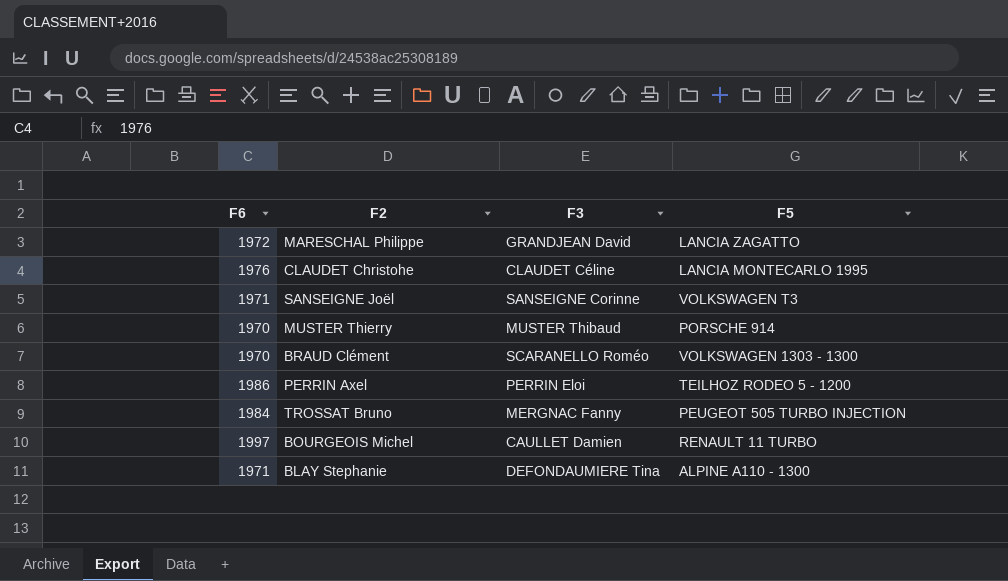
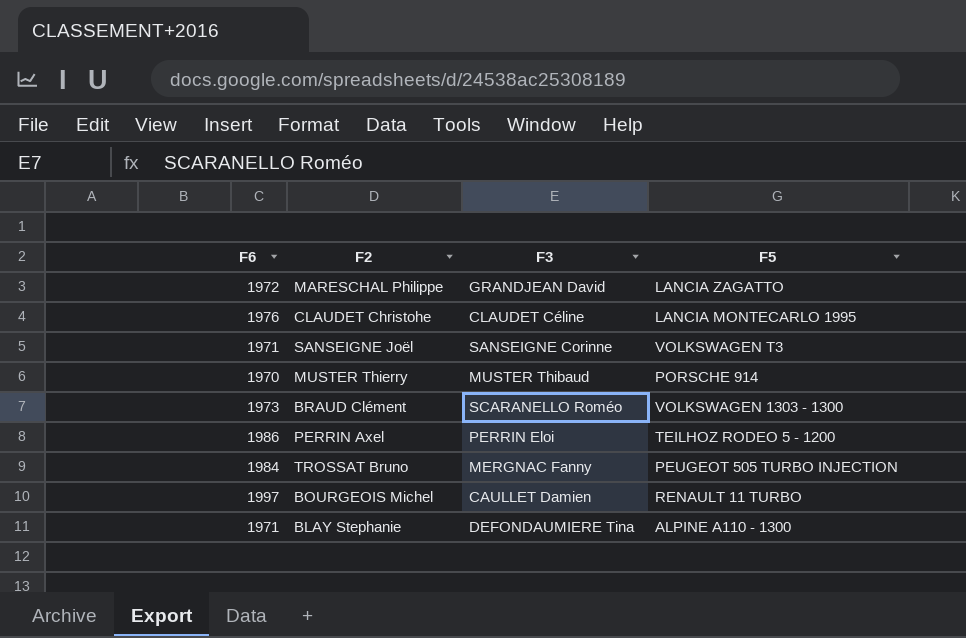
BRAUD Clément | F6: 1970 -> 1973

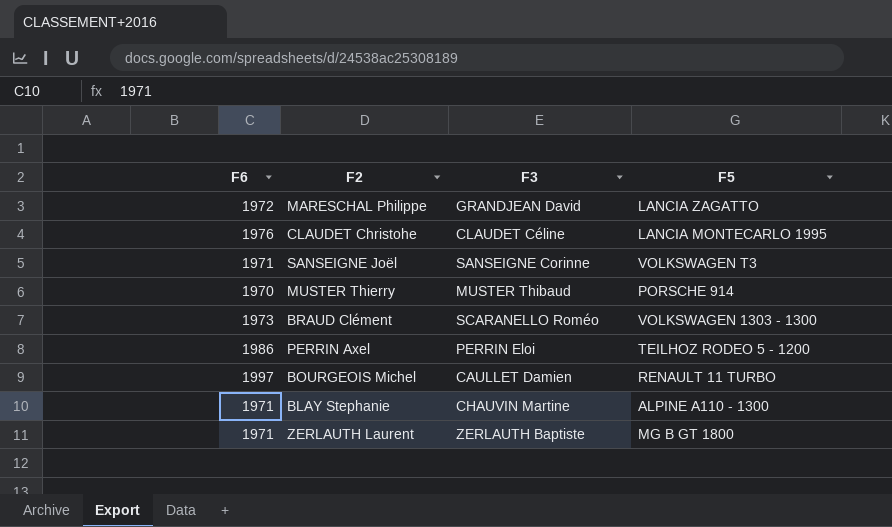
row TROSSAT Bruno: 1984 | MERGNAC Fanny | PEUGEOT 505 TURBO INJECTION -> none
BLAY Stephanie | F3: DEFONDAUMIERE Tina -> CHAUVIN Martine
row ZERLAUTH Laurent: none -> 1971 | ZERLAUTH Baptiste | MG B GT 1800

